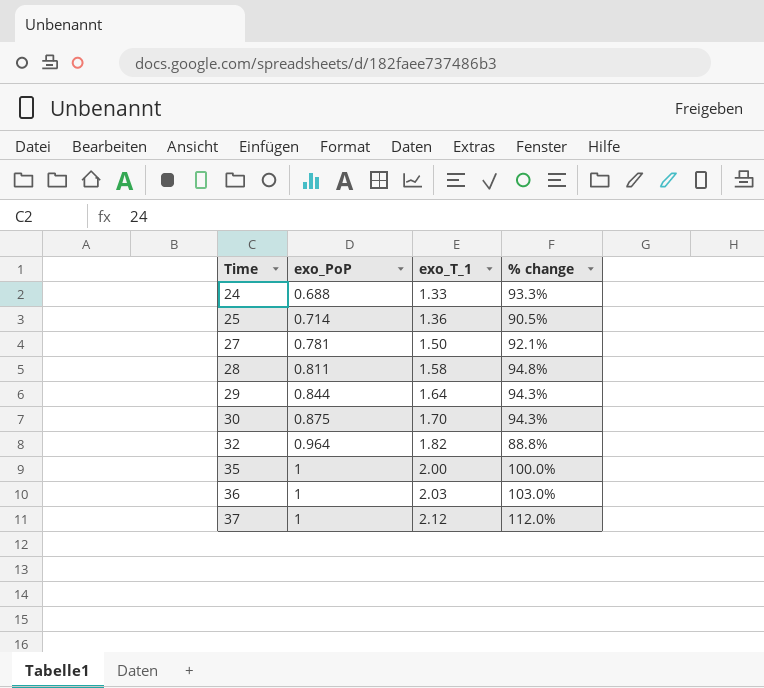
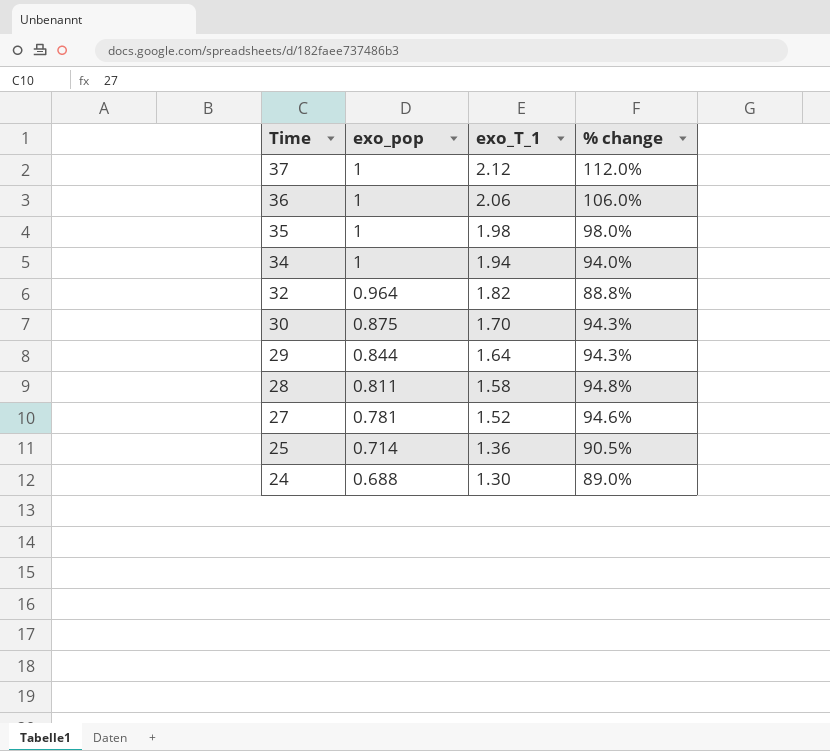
row order: Time ascending -> Time descending
column name: exo_PoP -> exo_pop
36 | exo_T_1: 2.03 -> 2.06
36 | % change: 103.0% -> 106.0%
35 | exo_T_1: 2.00 -> 1.98
35 | % change: 100.0% -> 98.0%
row 34: none -> 1 | 1.94 | 94.0%
27 | exo_T_1: 1.50 -> 1.52
27 | % change: 92.1% -> 94.6%
24 | exo_T_1: 1.33 -> 1.30
24 | % change: 93.3% -> 89.0%

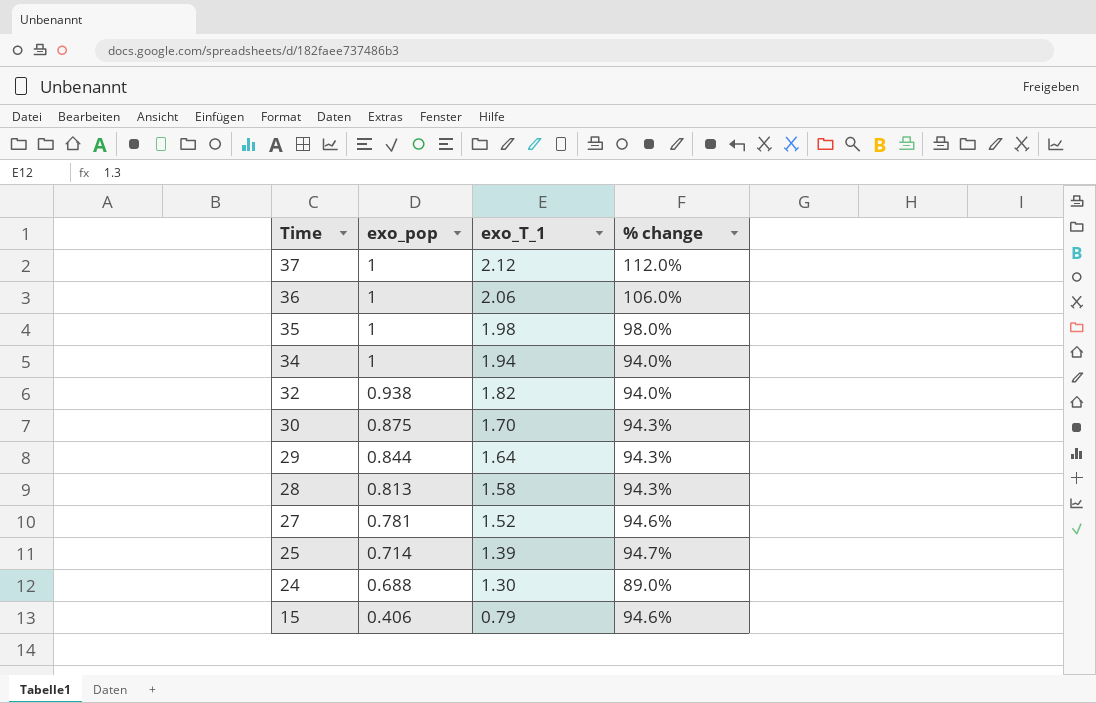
32 | exo_pop: 0.964 -> 0.938
32 | % change: 88.8% -> 94.0%
28 | exo_pop: 0.811 -> 0.813
28 | % change: 94.8% -> 94.3%
25 | exo_T_1: 1.36 -> 1.39
25 | % change: 90.5% -> 94.7%
row 15: none -> 0.406 | 0.79 | 94.6%

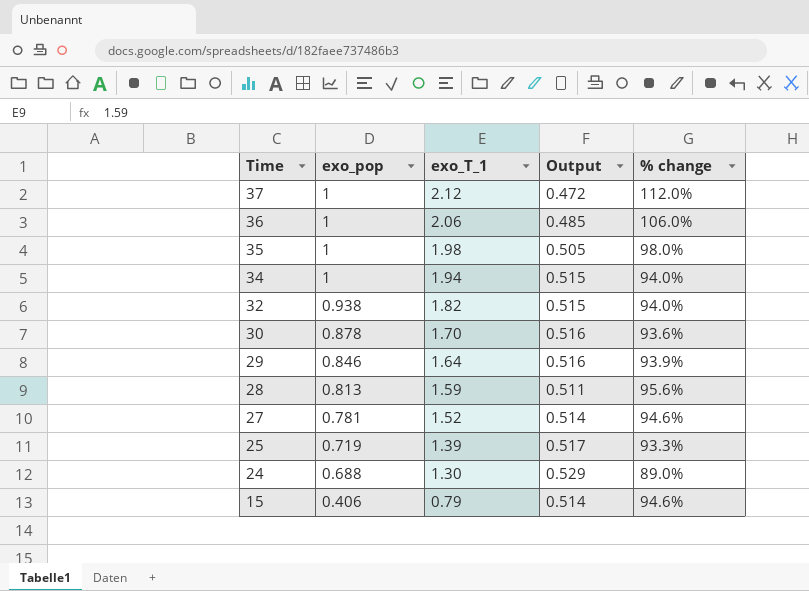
column Output | formula: none -> [exo_pop] / [exo_T_1]
30 | exo_pop: 0.875 -> 0.878
30 | % change: 94.3% -> 93.6%
29 | exo_pop: 0.844 -> 0.846
29 | % change: 94.3% -> 93.9%
28 | exo_T_1: 1.58 -> 1.59
28 | % change: 94.3% -> 95.6%
25 | exo_pop: 0.714 -> 0.719
25 | % change: 94.7% -> 93.3%

